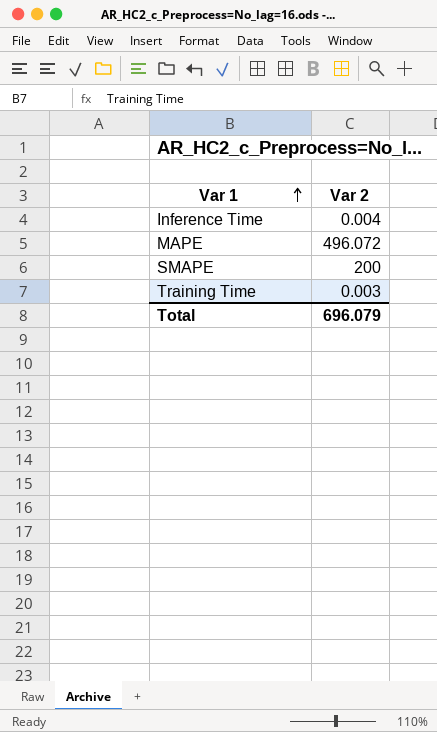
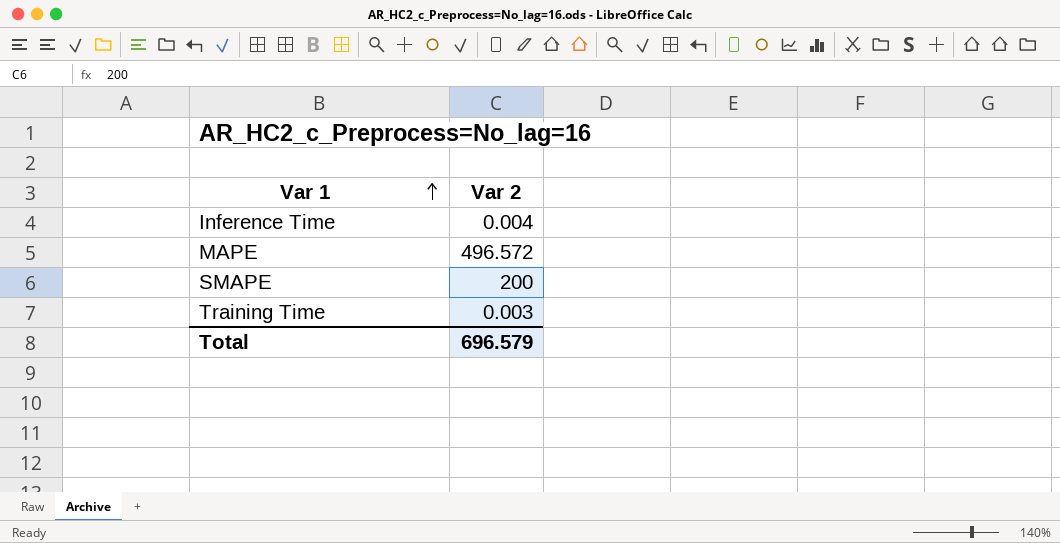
MAPE | Var 2: 496.072 -> 496.572
Total | Var 2: 696.079 -> 696.579

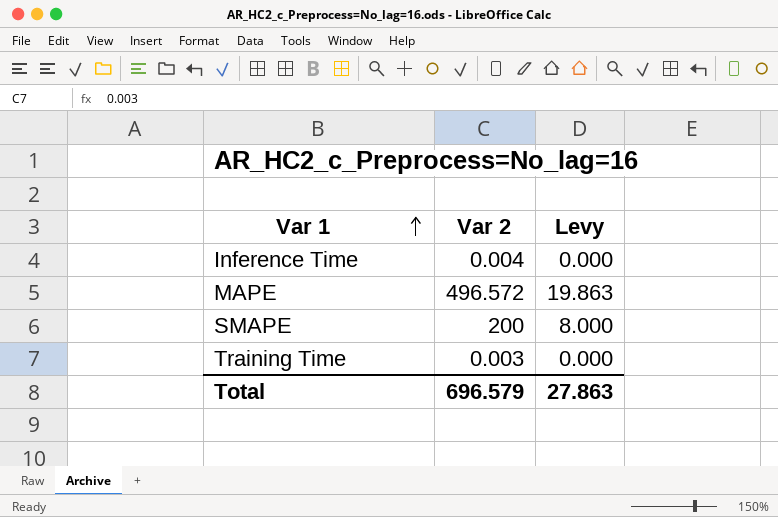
column Levy | formula: none -> [Var 2] * 0.04

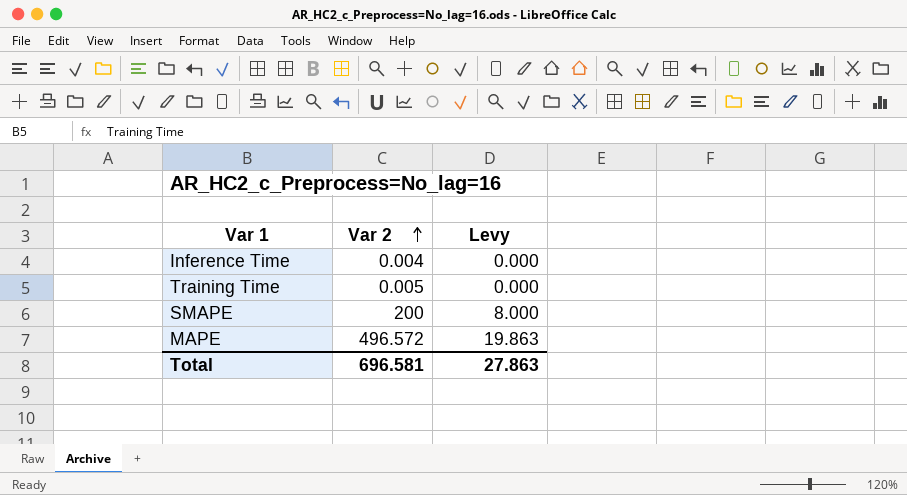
row order: Var 1 ascending -> Var 2 ascending
Training Time | Var 2: 0.003 -> 0.005
Total | Var 2: 696.579 -> 696.581

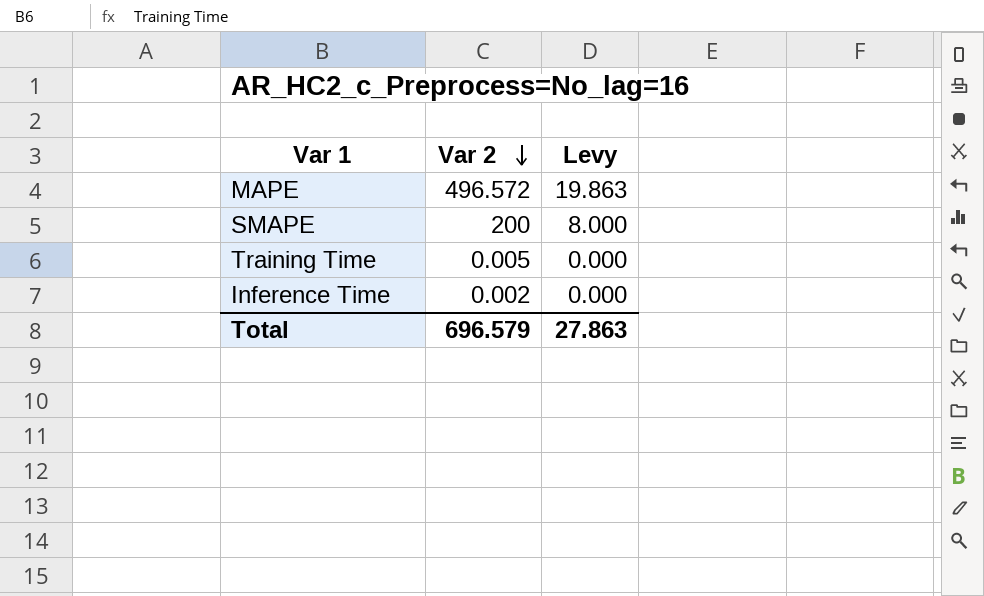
row order: Var 2 ascending -> Var 2 descending
Inference Time | Var 2: 0.004 -> 0.002
Total | Var 2: 696.581 -> 696.579

